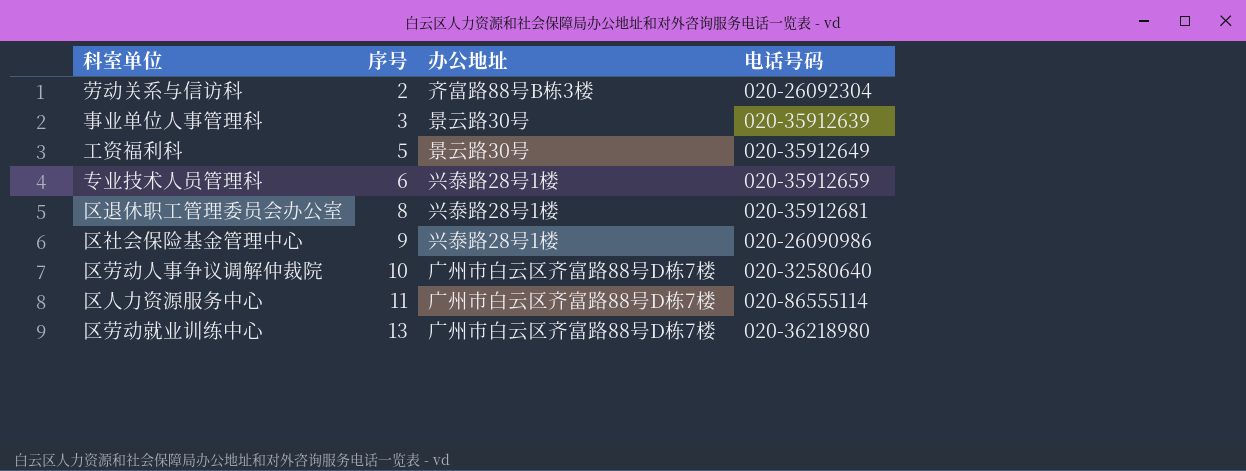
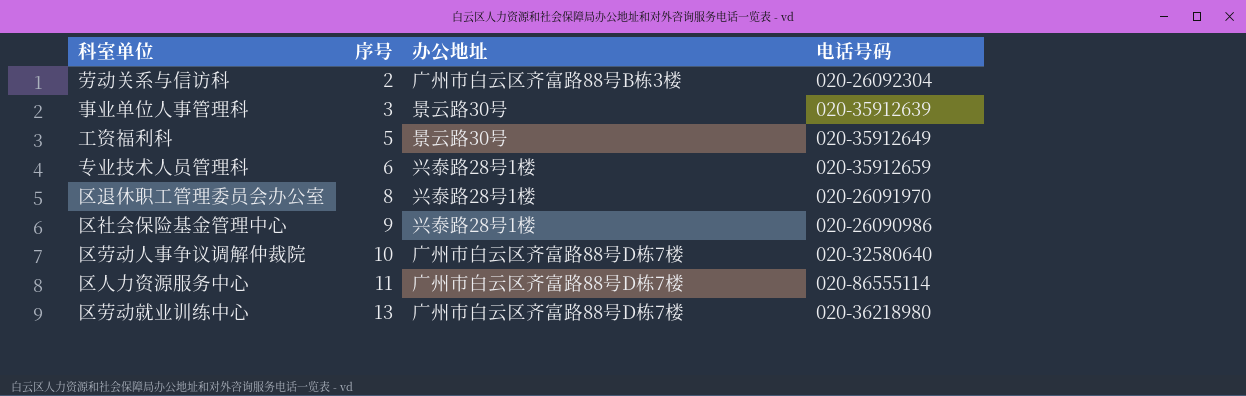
劳动关系与信访科 | 办公地址: 齐富路88号B栋3楼 -> 广州市白云区齐富路88号B栋3楼
区退休职工管理委员会办公室 | 电话号码: 020-35912681 -> 020-26091970

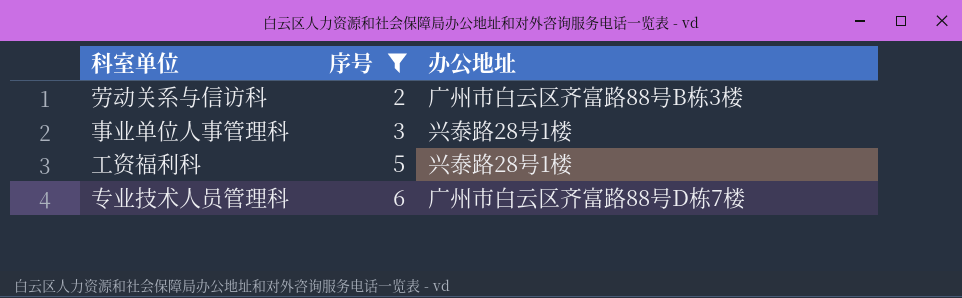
filter: none -> 序号 <= 6
column 电话号码 | position: 4 -> none
事业单位人事管理科 | 办公地址: 景云路30号 -> 兴泰路28号1楼
工资福利科 | 办公地址: 景云路30号 -> 兴泰路28号1楼
专业技术人员管理科 | 办公地址: 兴泰路28号1楼 -> 广州市白云区齐富路88号D栋7楼

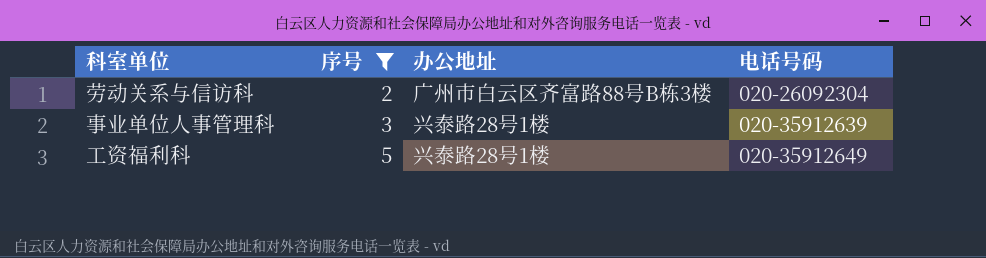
column 电话号码 | position: none -> 4
row 专业技术人员管理科: 6 | 广州市白云区齐富路88号D栋7楼 -> none

